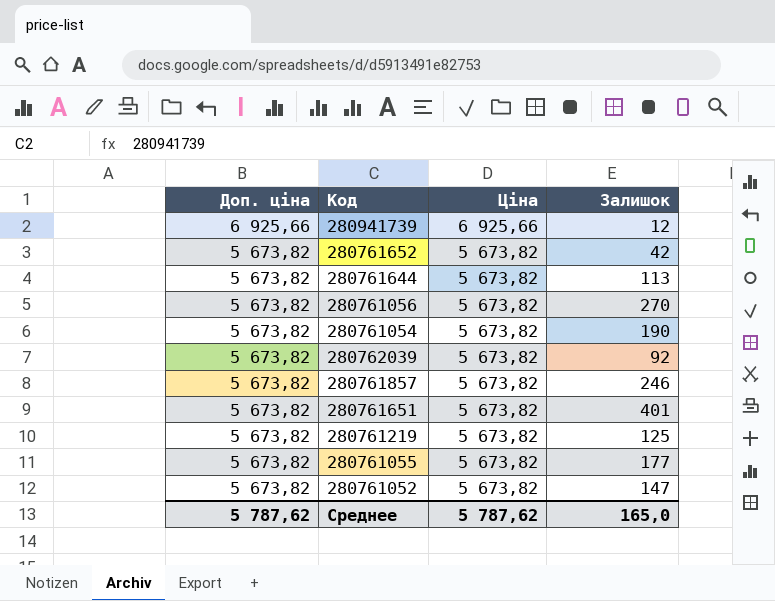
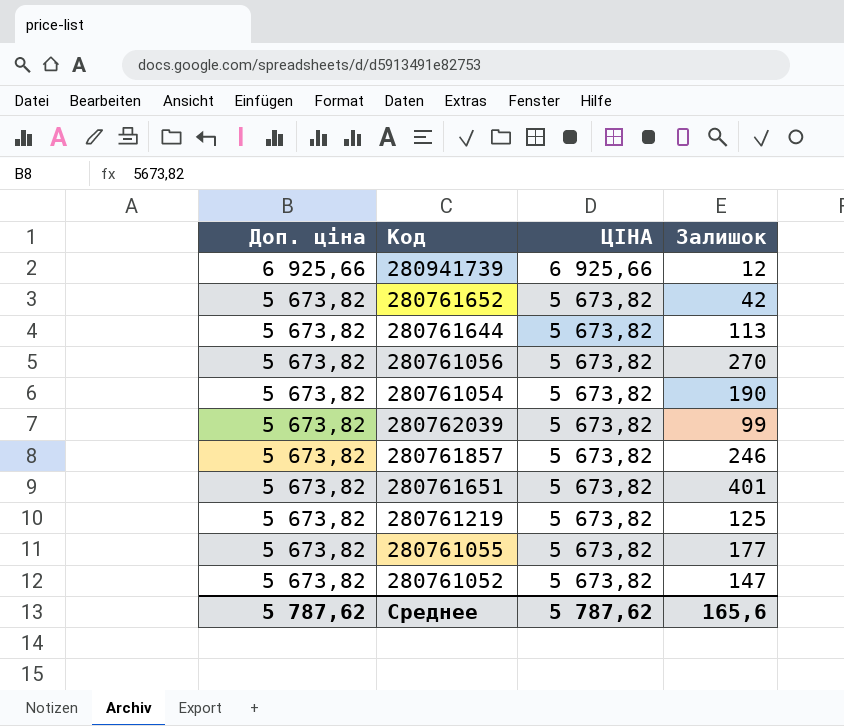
column name: Ціна -> ЦІНА
280762039 | Залишок: 92 -> 99
Среднее | Залишок: 165,0 -> 165,6

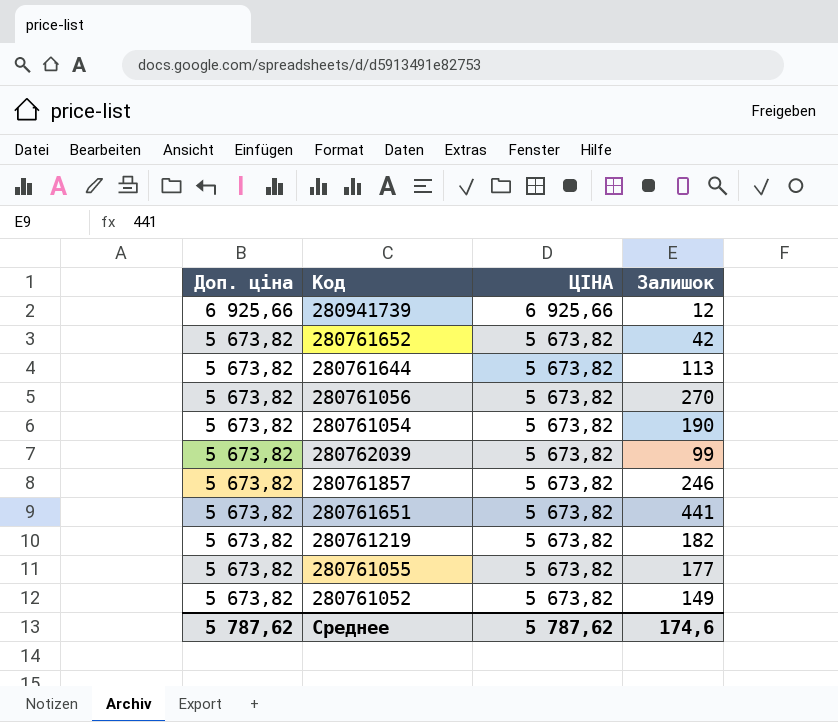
280761651 | Залишок: 401 -> 441
280761219 | Залишок: 125 -> 182
280761052 | Залишок: 147 -> 149
Среднее | Залишок: 165,6 -> 174,6

